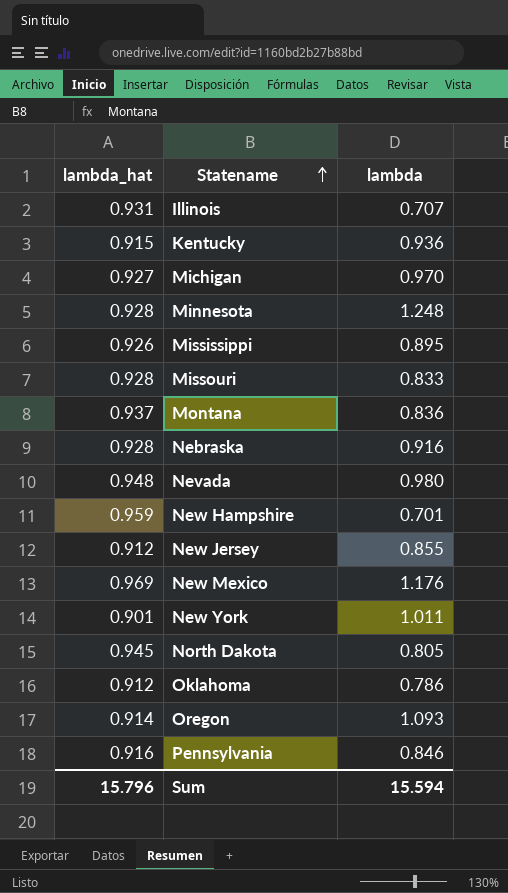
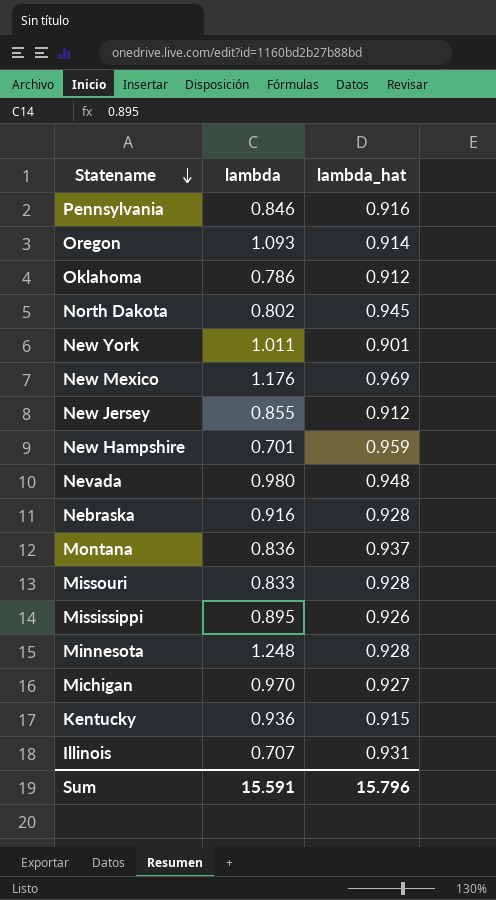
row order: Statename ascending -> Statename descending
column lambda_hat | position: 1 -> 3
North Dakota | lambda: 0.805 -> 0.802
Sum | lambda: 15.594 -> 15.591

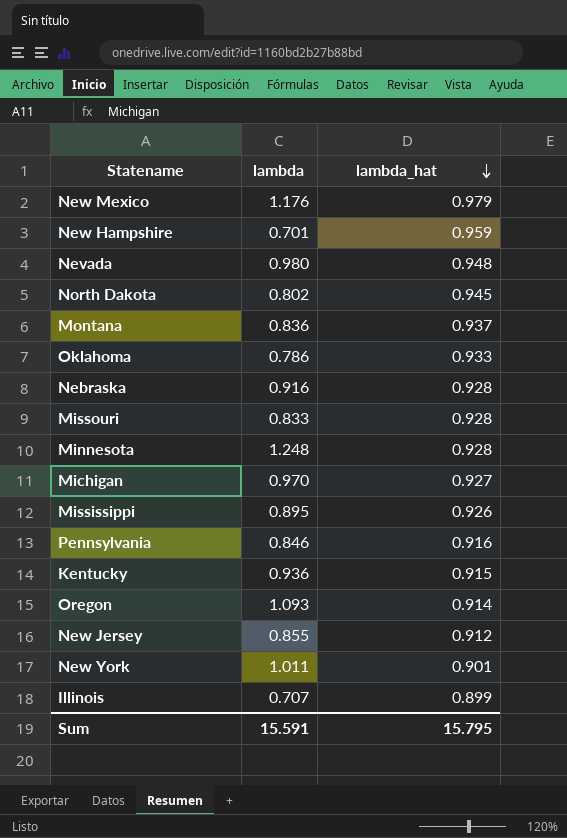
row order: Statename descending -> lambda_hat descending
New Mexico | lambda_hat: 0.969 -> 0.979
Oklahoma | lambda_hat: 0.912 -> 0.933
Illinois | lambda_hat: 0.931 -> 0.899
Sum | lambda_hat: 15.796 -> 15.795

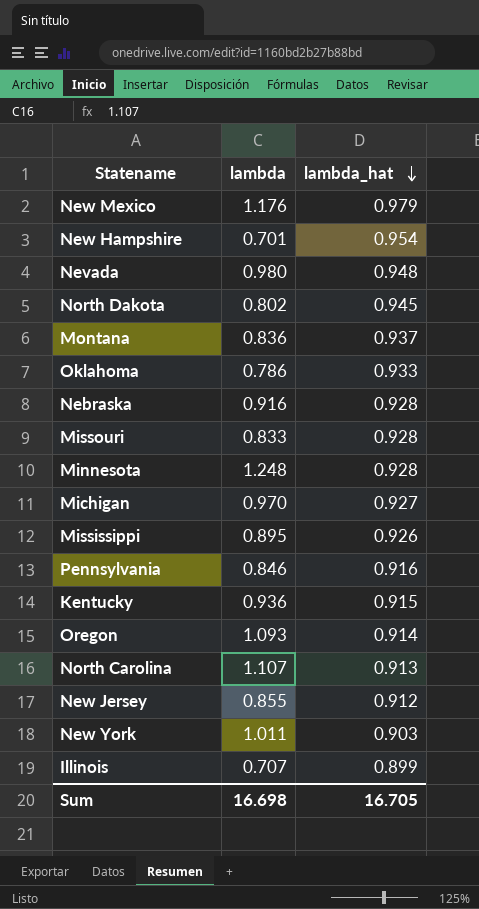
New Hampshire | lambda_hat: 0.959 -> 0.954
row North Carolina: none -> 1.107 | 0.913
New York | lambda_hat: 0.901 -> 0.903
Sum | lambda: 15.591 -> 16.698
Sum | lambda_hat: 15.795 -> 16.705

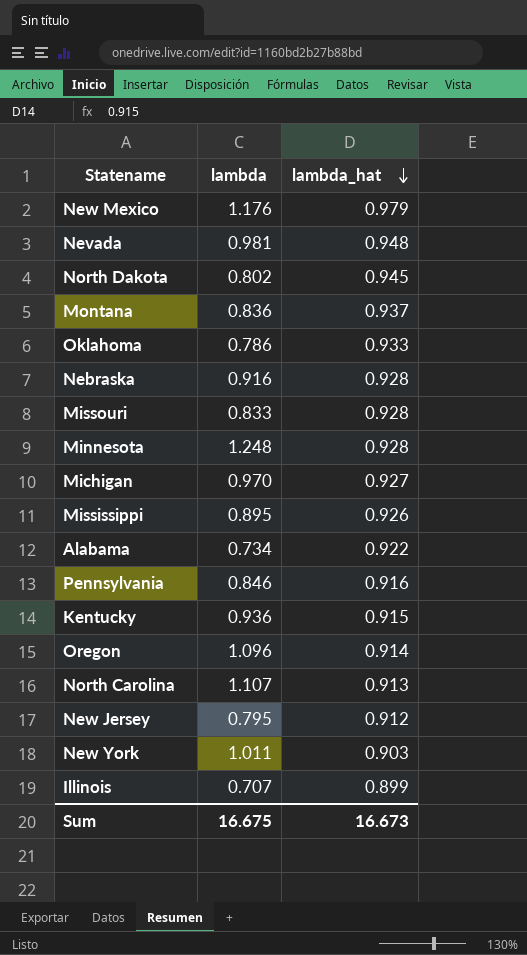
row New Hampshire: 0.701 | 0.954 -> none
Nevada | lambda: 0.980 -> 0.981
row Alabama: none -> 0.734 | 0.922
Oregon | lambda: 1.093 -> 1.096
New Jersey | lambda: 0.855 -> 0.795
Sum | lambda: 16.698 -> 16.675
Sum | lambda_hat: 16.705 -> 16.673

